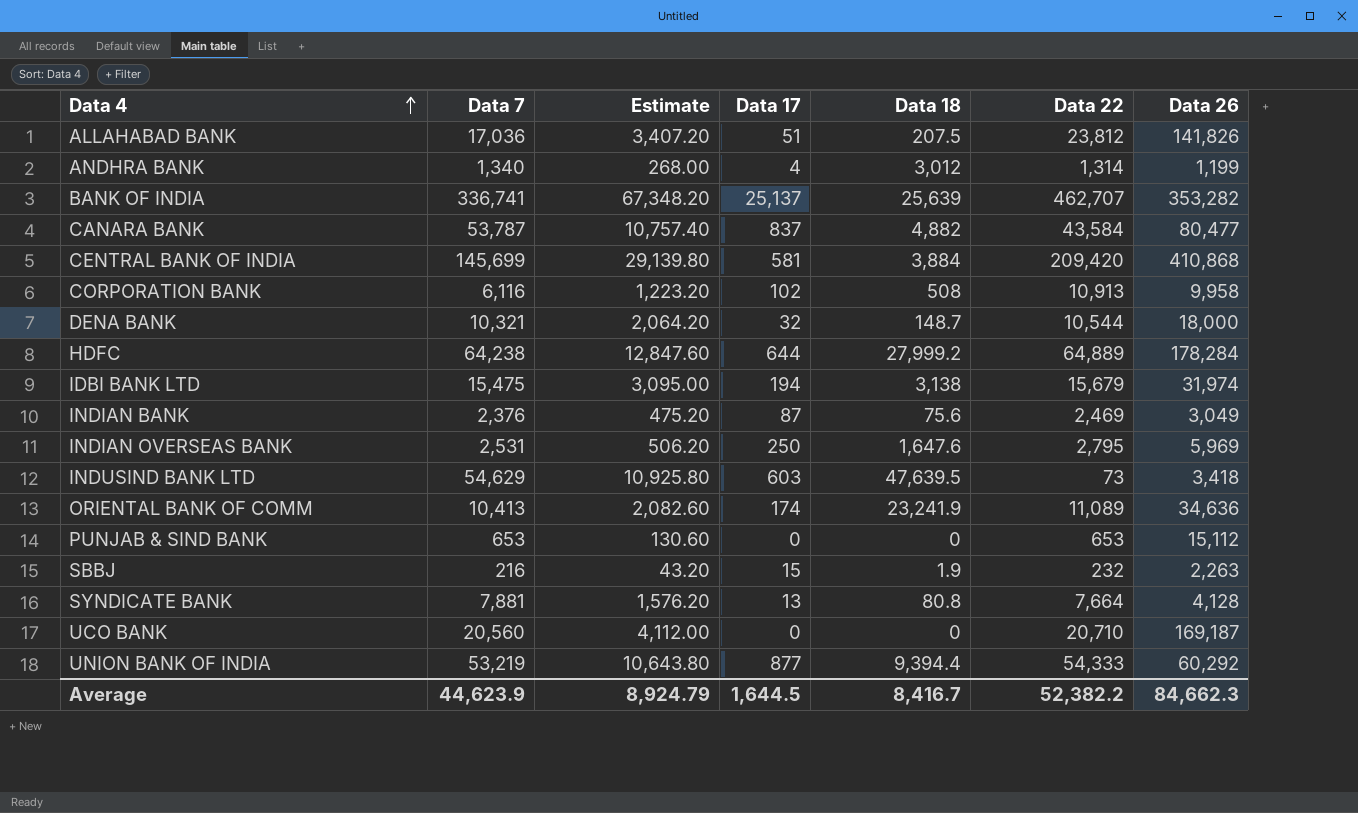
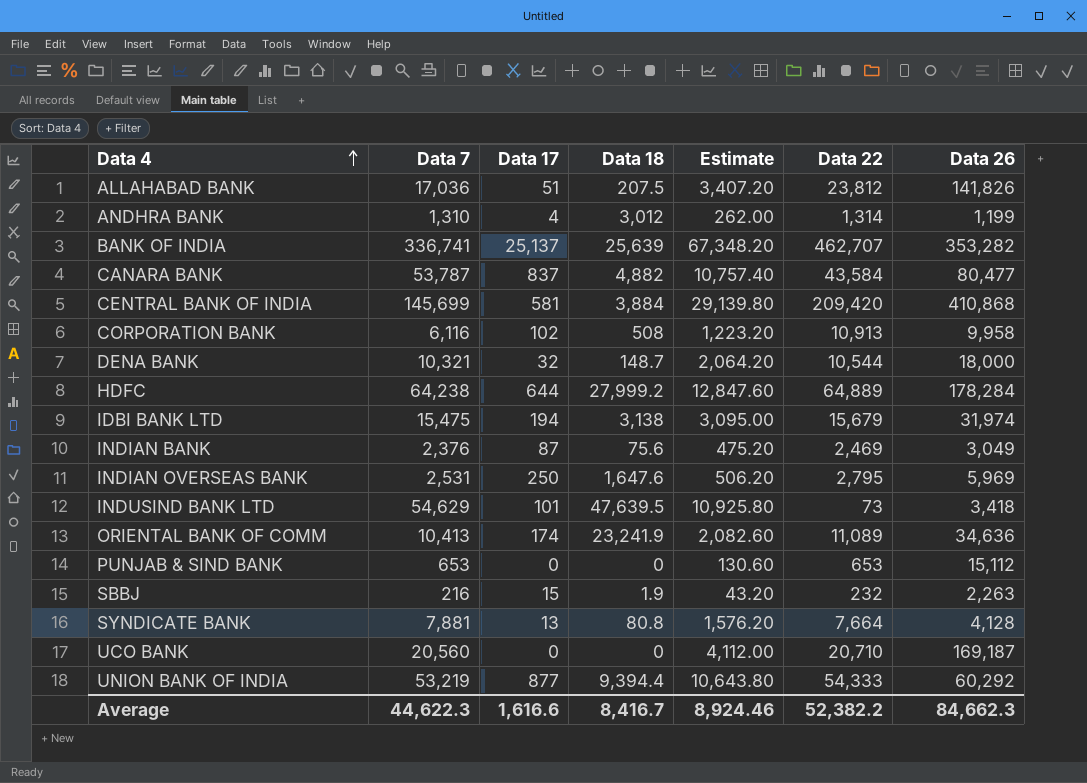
column Estimate | position: 3 -> 5
ANDHRA BANK | Data 7: 1,340 -> 1,310
ANDHRA BANK | Estimate: 268.00 -> 262.00
INDUSIND BANK LTD | Data 17: 603 -> 101
Average | Data 7: 44,623.9 -> 44,622.3
Average | Data 17: 1,644.5 -> 1,616.6
Average | Estimate: 8,924.79 -> 8,924.46

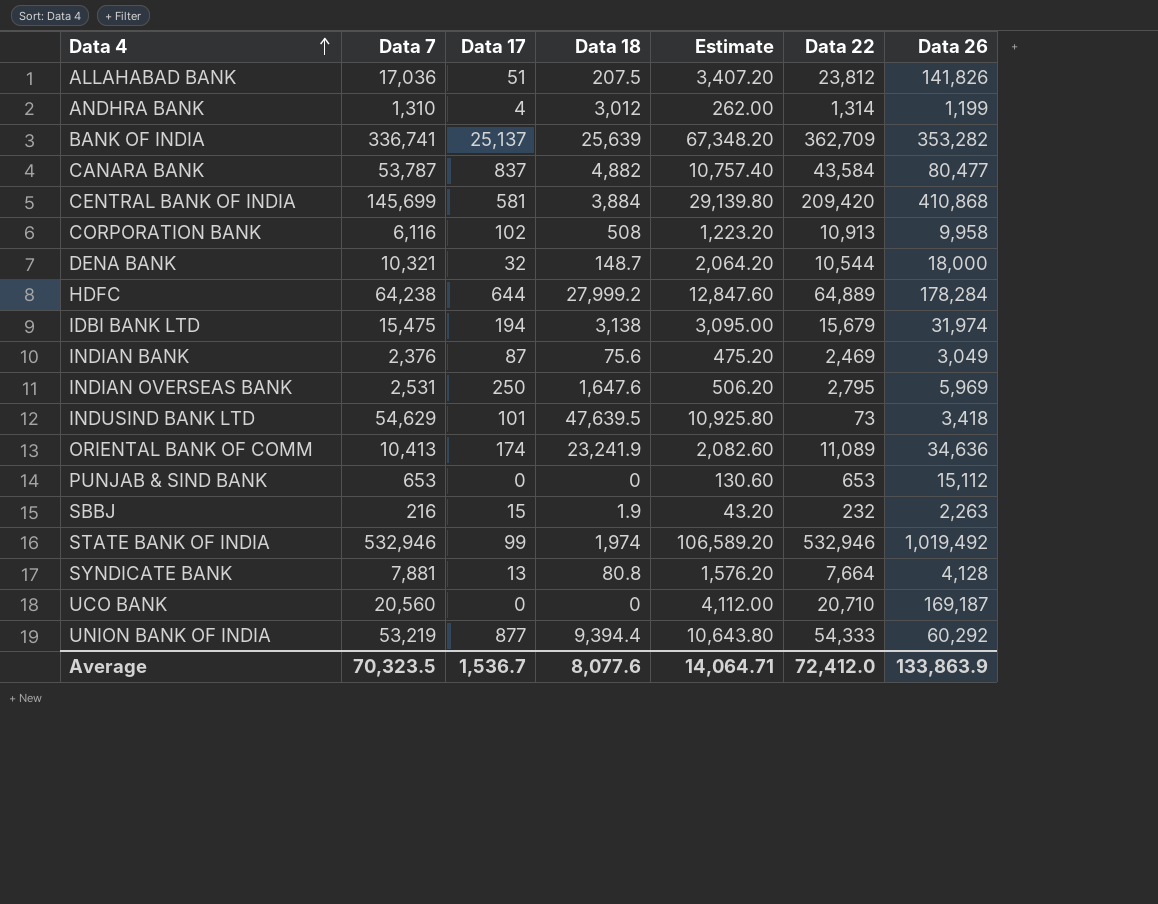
BANK OF INDIA | Data 22: 462,707 -> 362,709
row STATE BANK OF INDIA: none -> 532,946 | 99 | 1,974 | 106,589.20 | 532,946 | 1,019,492
Average | Data 7: 44,622.3 -> 70,323.5
Average | Data 17: 1,616.6 -> 1,536.7
Average | Data 18: 8,416.7 -> 8,077.6
Average | Estimate: 8,924.46 -> 14,064.71
Average | Data 22: 52,382.2 -> 72,412.0
Average | Data 26: 84,662.3 -> 133,863.9

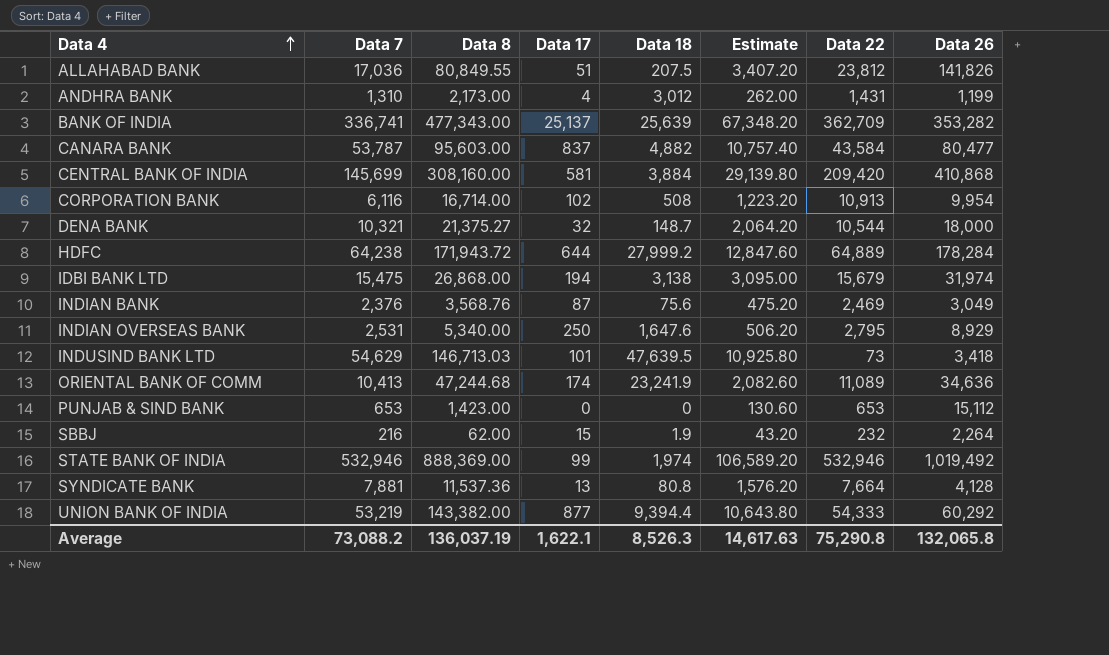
column Data 8 | position: none -> 3
row UCO BANK: 20,560 | 0 | 0 | 4,112.00 | 20,710 | 169,187 -> none
ANDHRA BANK | Data 22: 1,314 -> 1,431
CORPORATION BANK | Data 26: 9,958 -> 9,954
INDIAN OVERSEAS BANK | Data 26: 5,969 -> 8,929
SBBJ | Data 26: 2,263 -> 2,264
Average | Data 7: 70,323.5 -> 73,088.2
Average | Data 17: 1,536.7 -> 1,622.1
Average | Data 18: 8,077.6 -> 8,526.3
Average | Estimate: 14,064.71 -> 14,617.63
Average | Data 22: 72,412.0 -> 75,290.8
Average | Data 26: 133,863.9 -> 132,065.8

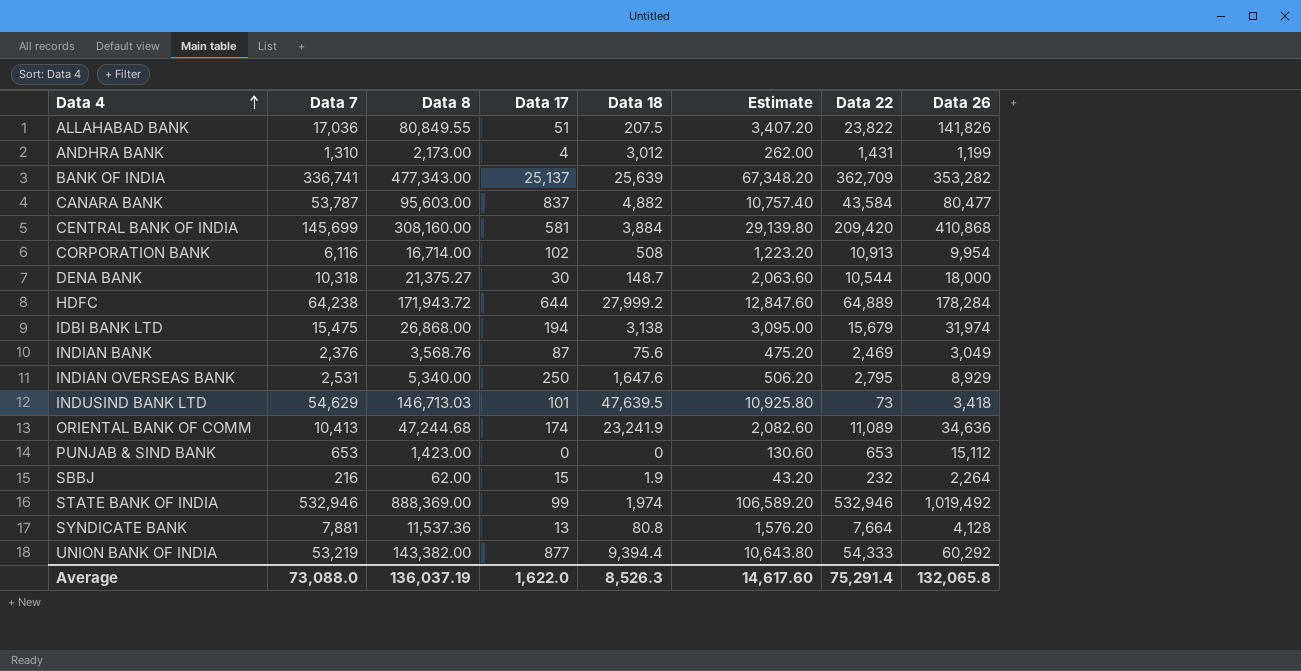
ALLAHABAD BANK | Data 22: 23,812 -> 23,822
DENA BANK | Data 7: 10,321 -> 10,318
DENA BANK | Data 17: 32 -> 30
DENA BANK | Estimate: 2,064.20 -> 2,063.60
Average | Data 7: 73,088.2 -> 73,088.0
Average | Data 17: 1,622.1 -> 1,622.0
Average | Estimate: 14,617.63 -> 14,617.60
Average | Data 22: 75,290.8 -> 75,291.4

